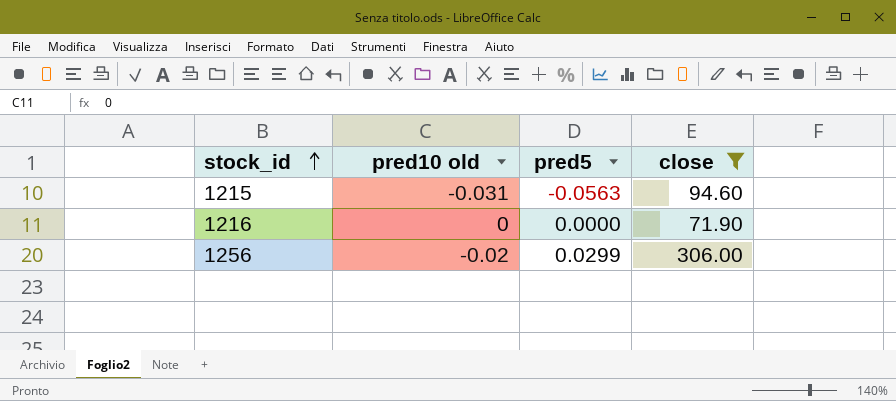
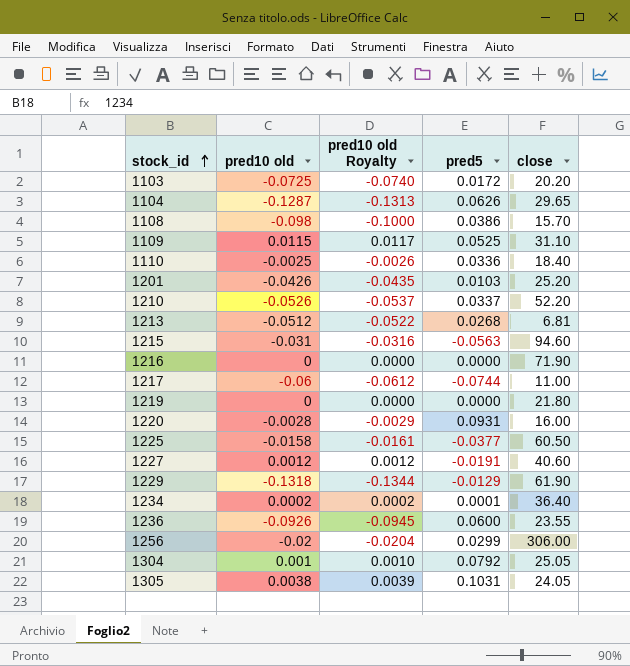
filter: close >= 71.90 -> none
column pred10 old Royalty | formula: none -> [pred10 old] * 1.02

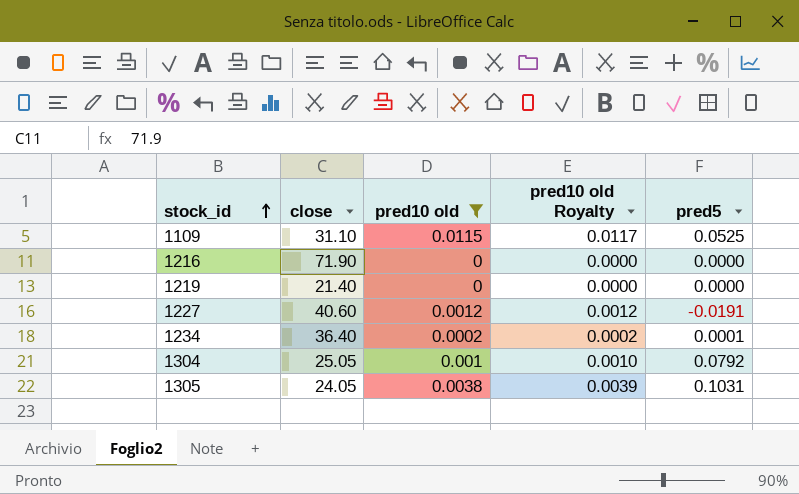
filter: none -> pred10 old >= 0
column close | position: 5 -> 2
1219 | close: 21.80 -> 21.40

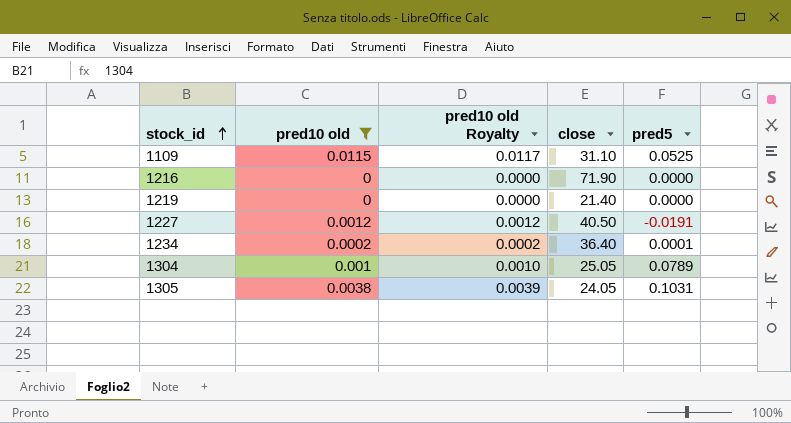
column close | position: 2 -> 4
1227 | close: 40.60 -> 40.50
1304 | pred5: 0.0792 -> 0.0789

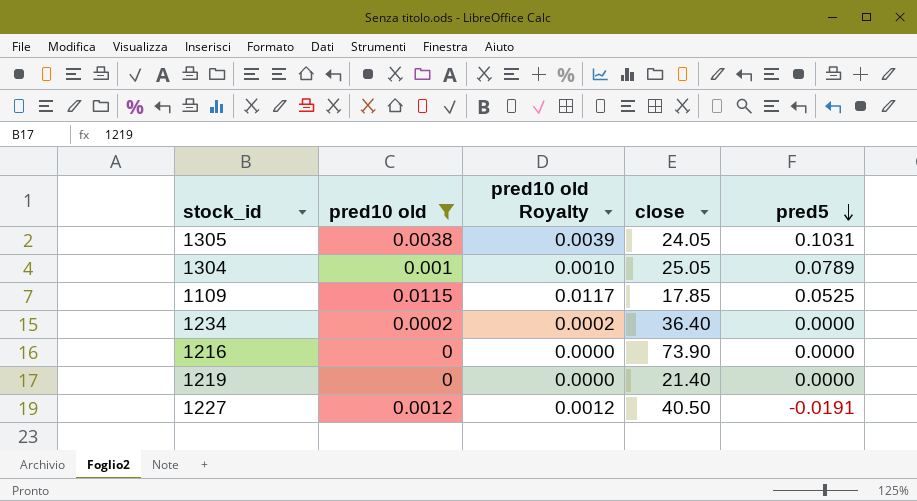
row order: stock_id ascending -> pred5 descending
1109 | close: 31.10 -> 17.85
1234 | pred5: 0.0001 -> 0.0000
1216 | close: 71.90 -> 73.90

